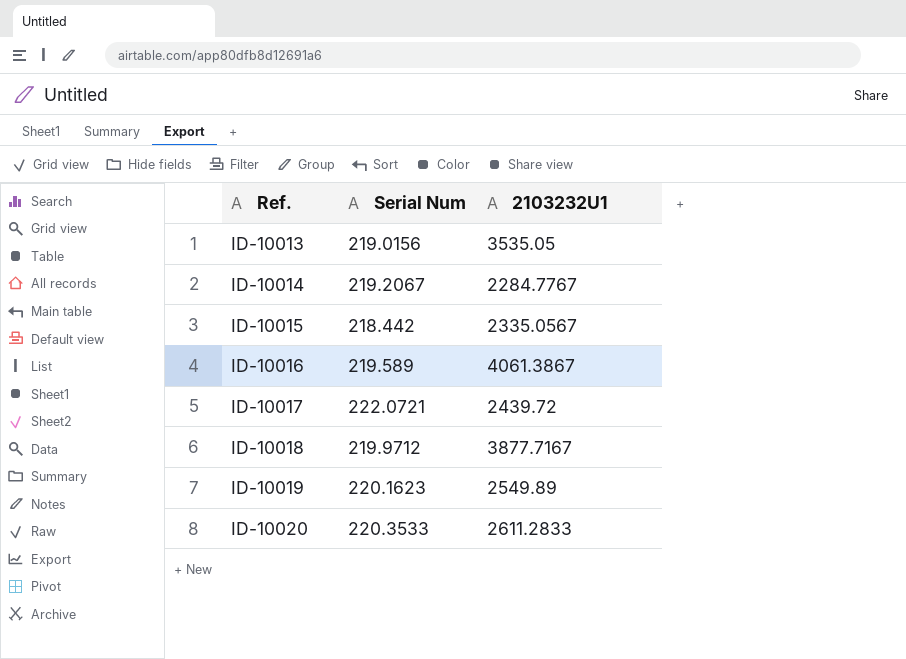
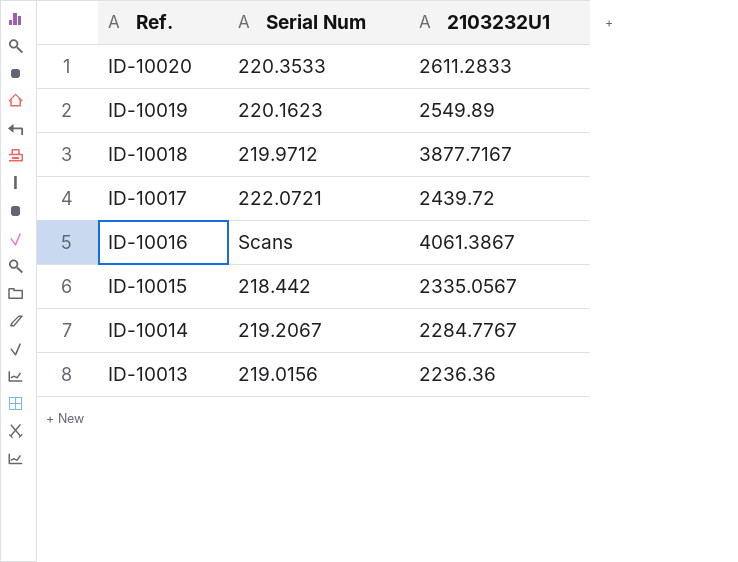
row order: Ref. ascending -> Ref. descending
ID-10016 | Serial Num: 219.589 -> Scans
ID-10013 | 2103232U1: 3535.05 -> 2236.36

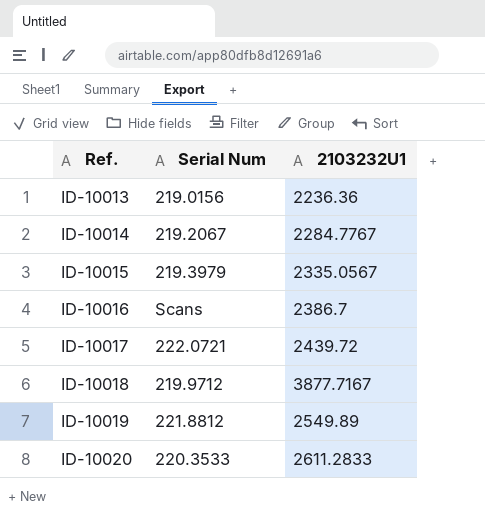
row order: Ref. descending -> Ref. ascending
ID-10015 | Serial Num: 218.442 -> 219.3979
ID-10016 | 2103232U1: 4061.3867 -> 2386.7
ID-10019 | Serial Num: 220.1623 -> 221.8812

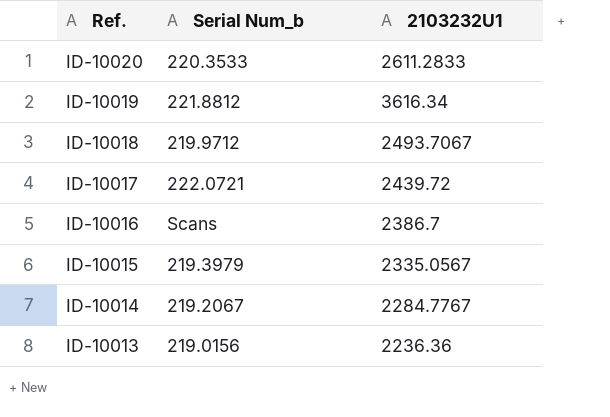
row order: Ref. ascending -> Ref. descending
column name: Serial Num -> Serial Num_b
ID-10019 | 2103232U1: 2549.89 -> 3616.34
ID-10018 | 2103232U1: 3877.7167 -> 2493.7067

